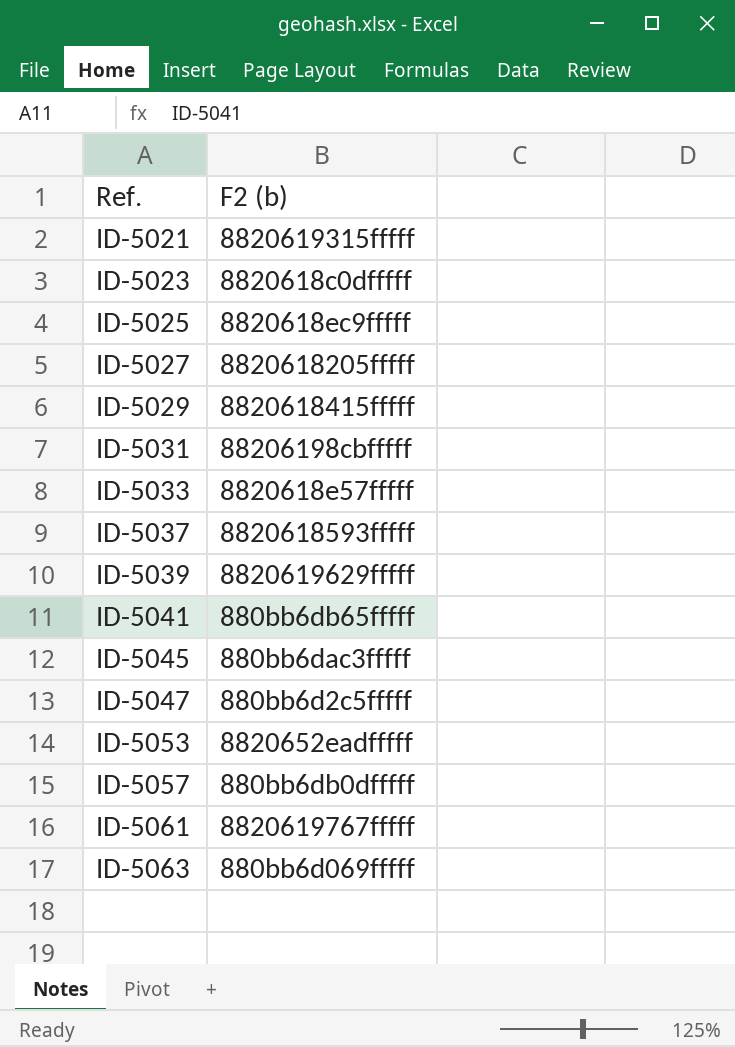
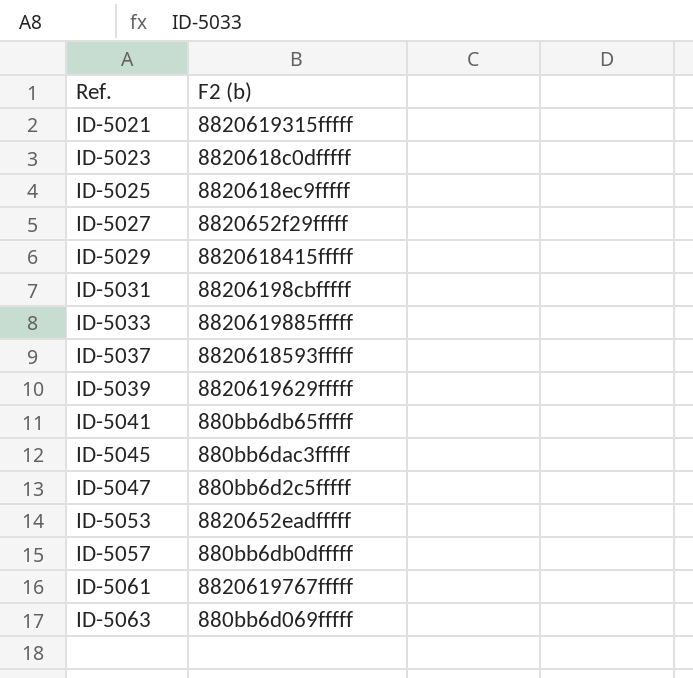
ID-5027 | F2 (b): 8820618205fffff -> 8820652f29fffff
ID-5033 | F2 (b): 8820618e57fffff -> 8820619885fffff

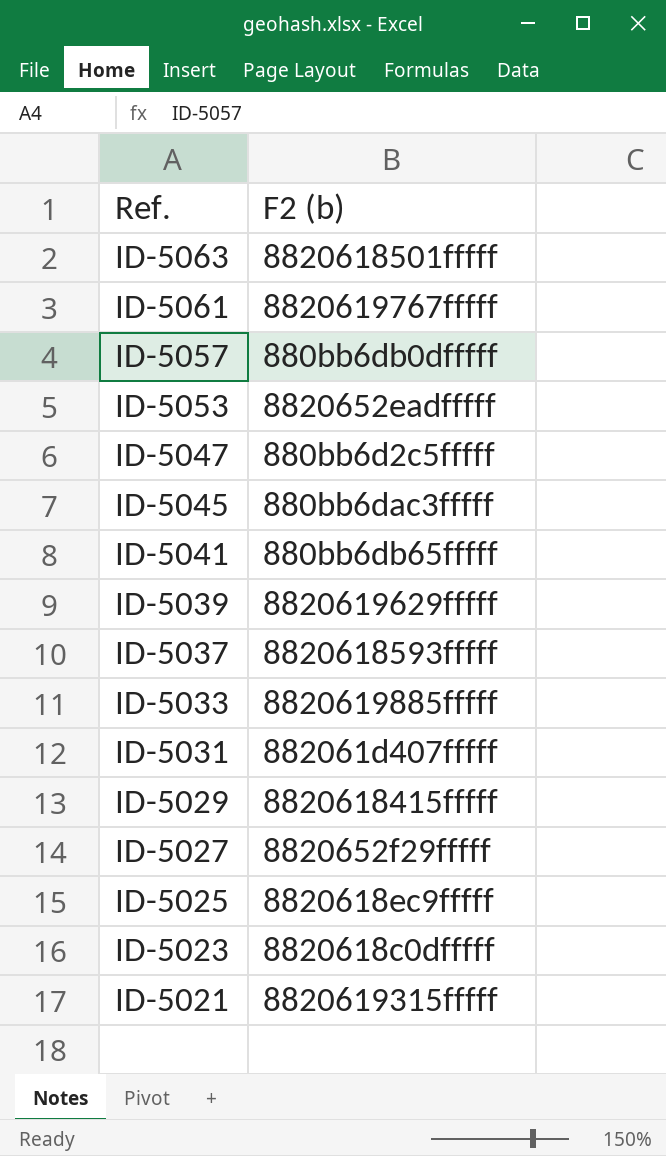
row order: Ref. ascending -> Ref. descending
ID-5063 | F2 (b): 880bb6d069fffff -> 8820618501fffff
ID-5031 | F2 (b): 88206198cbfffff -> 882061d407fffff

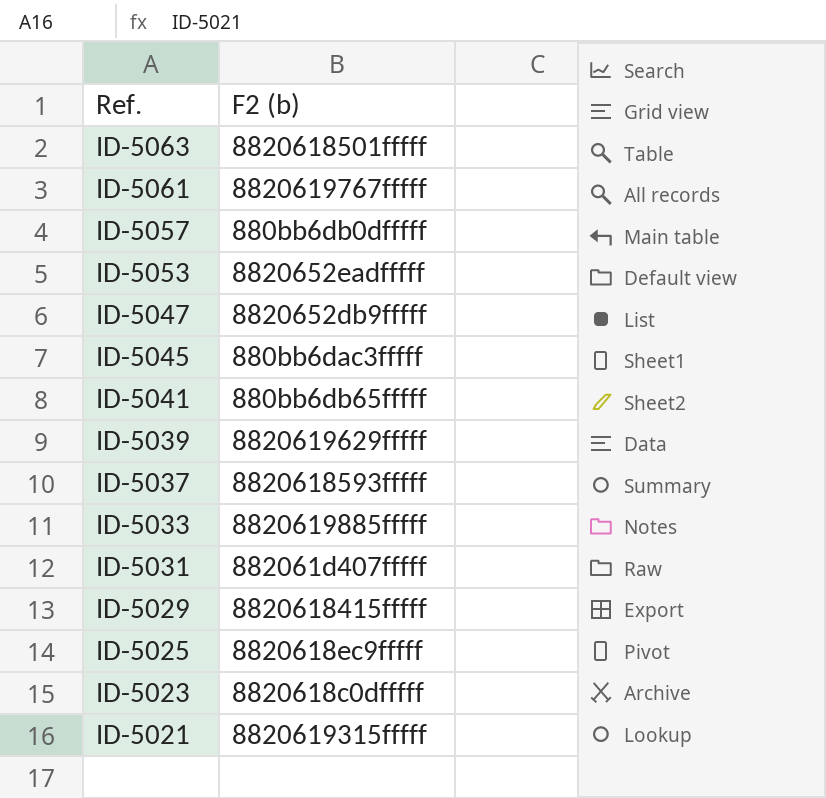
row ID-5027: 8820652f29fffff -> none
ID-5047 | F2 (b): 880bb6d2c5fffff -> 8820652db9fffff

